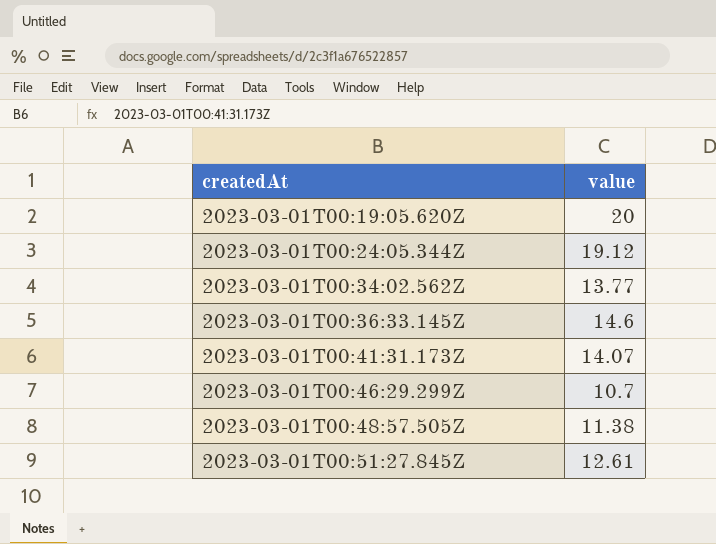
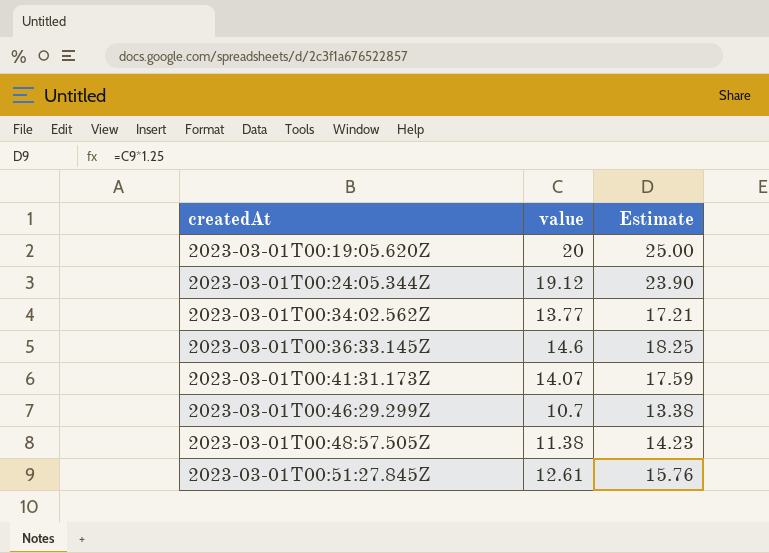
column Estimate | formula: none -> [value] * 1.25

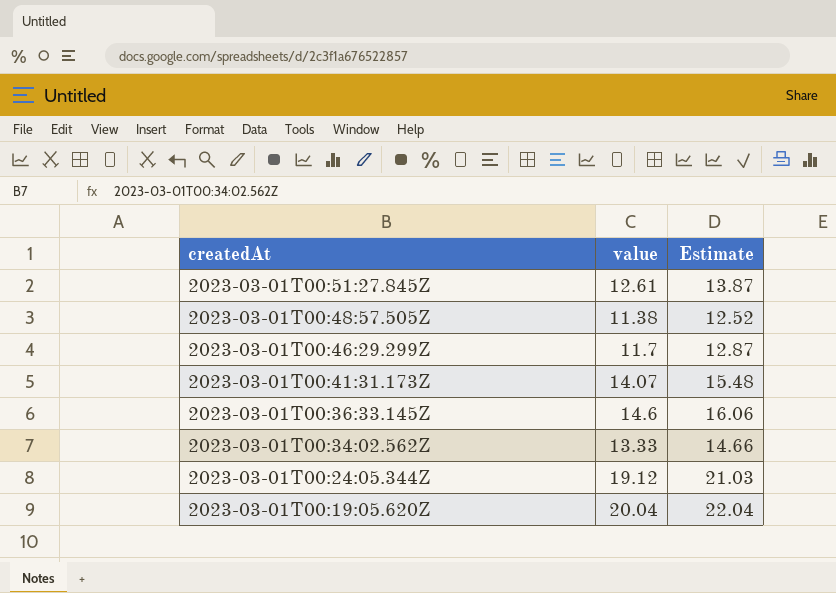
row order: createdAt ascending -> createdAt descending
column Estimate | formula: [value] * 1.25 -> [value] * 1.1
2023-03-01T00:46:29.299Z | value: 10.7 -> 11.7
2023-03-01T00:34:02.562Z | value: 13.77 -> 13.33
2023-03-01T00:19:05.620Z | value: 20 -> 20.04

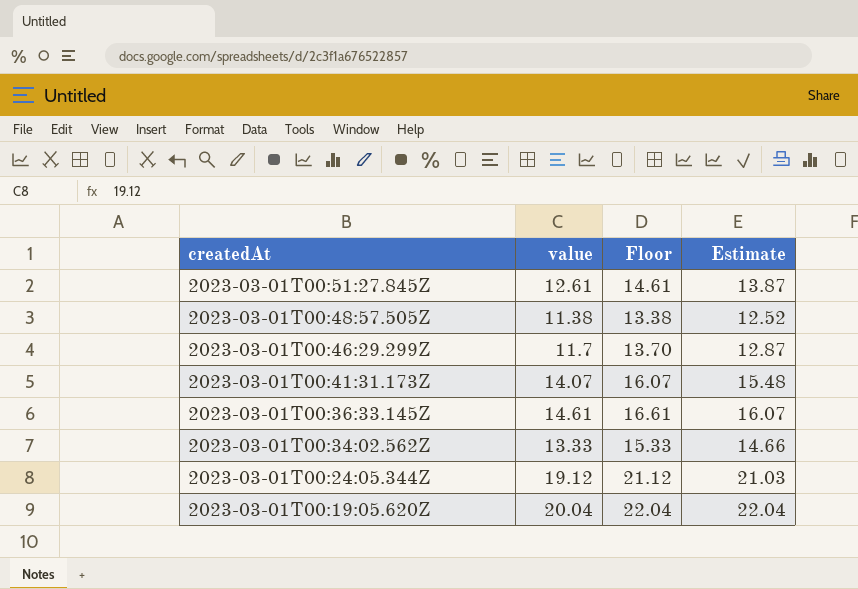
column Floor | formula: none -> [value] + 2
2023-03-01T00:36:33.145Z | value: 14.6 -> 14.61
2023-03-01T00:36:33.145Z | Estimate: 16.06 -> 16.07

